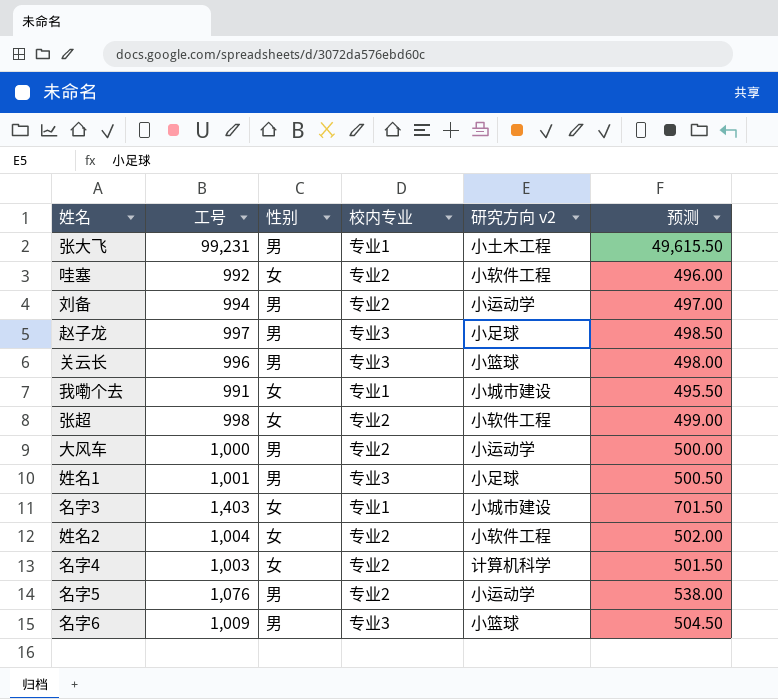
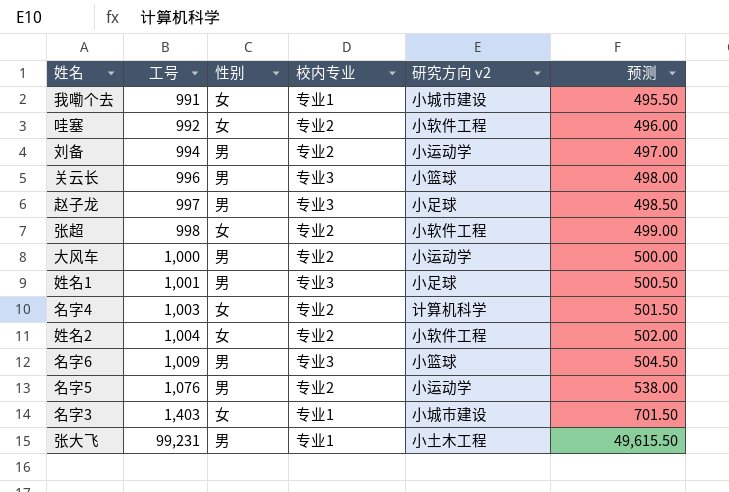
row order: none -> 工号 ascending

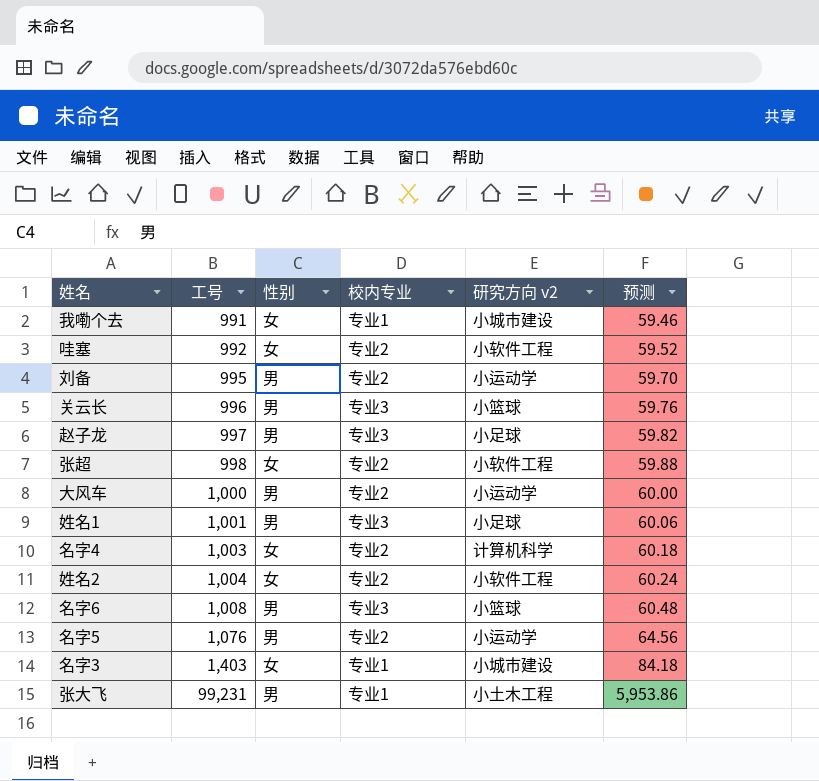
column 预测 | formula: [工号] * 0.5 -> [工号] * 0.06
刘备 | 工号: 994 -> 995
名字6 | 工号: 1,009 -> 1,008

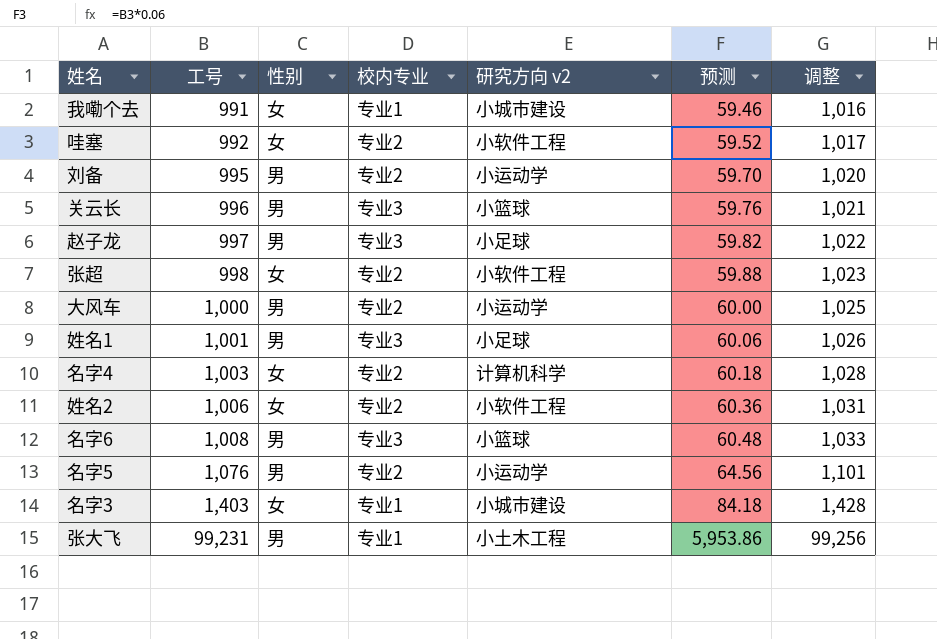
column 调整 | formula: none -> [工号] + 25
姓名2 | 工号: 1,004 -> 1,006
姓名2 | 预测: 60.24 -> 60.36

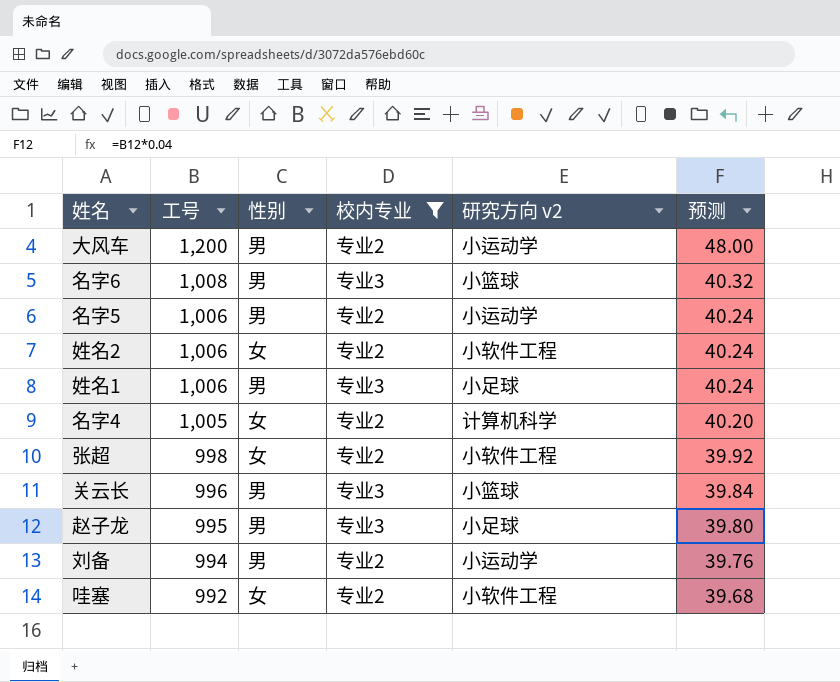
filter: none -> 校内专业 != 专业1
row order: 工号 ascending -> 工号 descending
column 调整 | formula: [工号] + 25 -> none
column 预测 | formula: [工号] * 0.06 -> [工号] * 0.04
大风车 | 工号: 1,000 -> 1,200
名字5 | 工号: 1,076 -> 1,006
姓名1 | 工号: 1,001 -> 1,006
名字4 | 工号: 1,003 -> 1,005
赵子龙 | 工号: 997 -> 995
刘备 | 工号: 995 -> 994

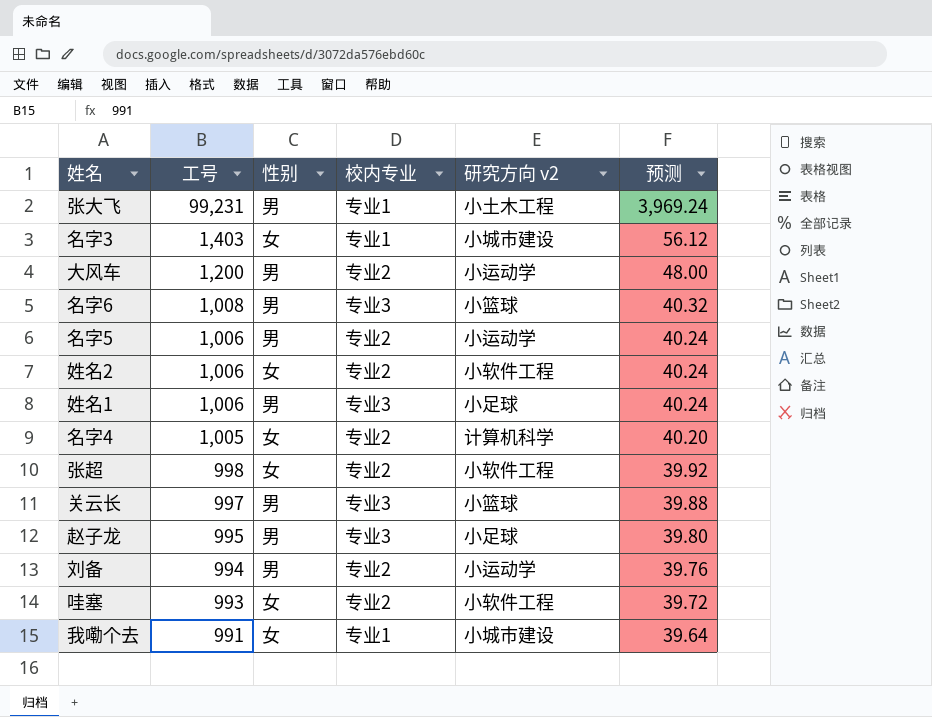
filter: 校内专业 != 专业1 -> none
关云长 | 工号: 996 -> 997
关云长 | 预测: 39.84 -> 39.88
哇塞 | 工号: 992 -> 993
哇塞 | 预测: 39.68 -> 39.72

